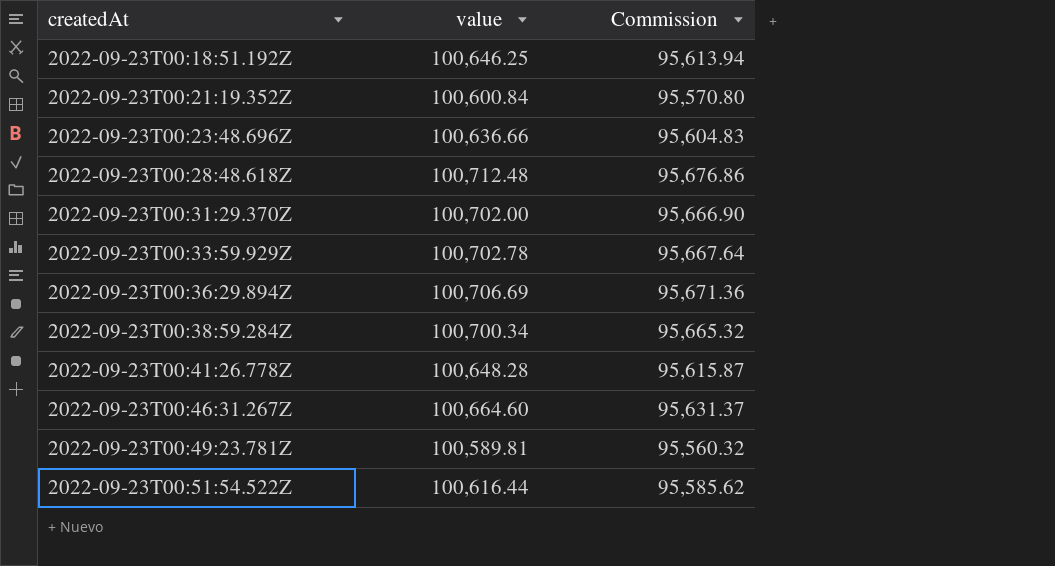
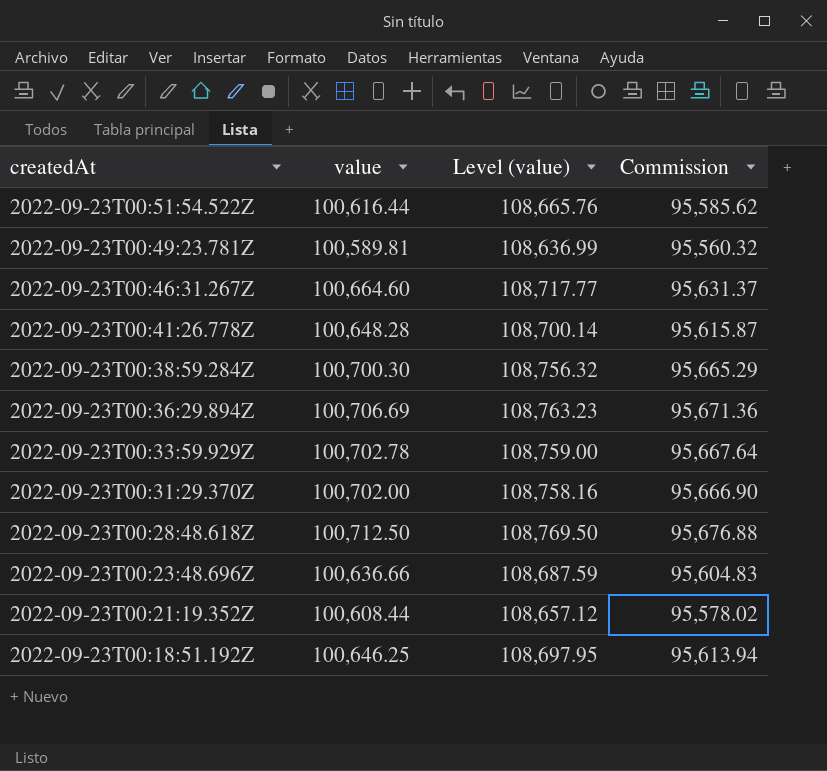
row order: createdAt ascending -> createdAt descending
column Level (value) | formula: none -> [value] * 1.08
2022-09-23T00:38:59.284Z | value: 100,700.34 -> 100,700.30
2022-09-23T00:38:59.284Z | Commission: 95,665.32 -> 95,665.29
2022-09-23T00:28:48.618Z | value: 100,712.48 -> 100,712.50
2022-09-23T00:28:48.618Z | Commission: 95,676.86 -> 95,676.88
2022-09-23T00:21:19.352Z | value: 100,600.84 -> 100,608.44
2022-09-23T00:21:19.352Z | Commission: 95,570.80 -> 95,578.02

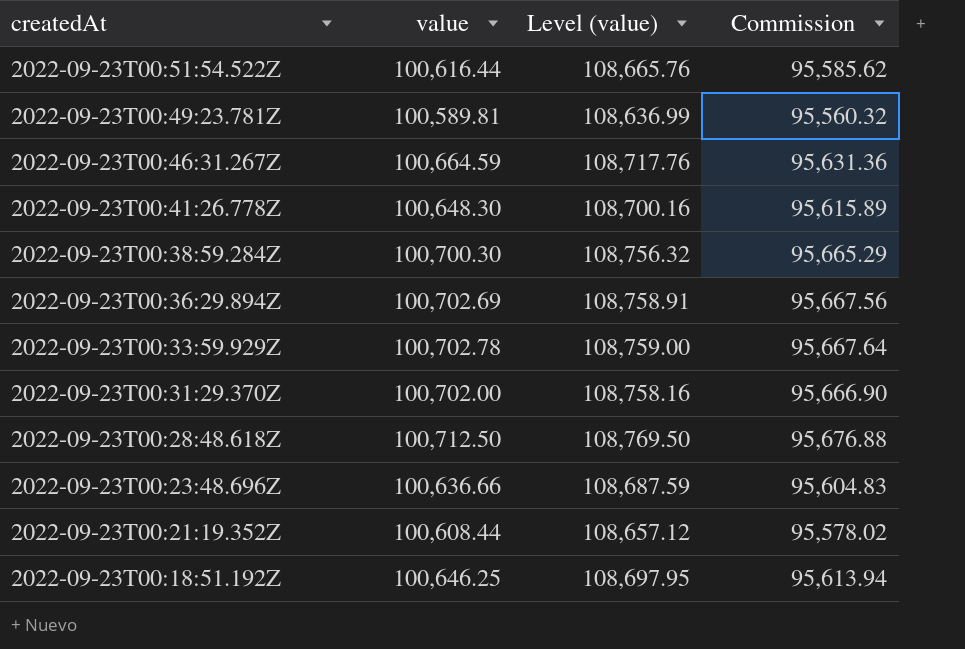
2022-09-23T00:46:31.267Z | value: 100,664.60 -> 100,664.59
2022-09-23T00:46:31.267Z | Level (value): 108,717.77 -> 108,717.76
2022-09-23T00:46:31.267Z | Commission: 95,631.37 -> 95,631.36
2022-09-23T00:41:26.778Z | value: 100,648.28 -> 100,648.30
2022-09-23T00:41:26.778Z | Level (value): 108,700.14 -> 108,700.16
2022-09-23T00:41:26.778Z | Commission: 95,615.87 -> 95,615.89
2022-09-23T00:36:29.894Z | value: 100,706.69 -> 100,702.69
2022-09-23T00:36:29.894Z | Level (value): 108,763.23 -> 108,758.91
2022-09-23T00:36:29.894Z | Commission: 95,671.36 -> 95,667.56

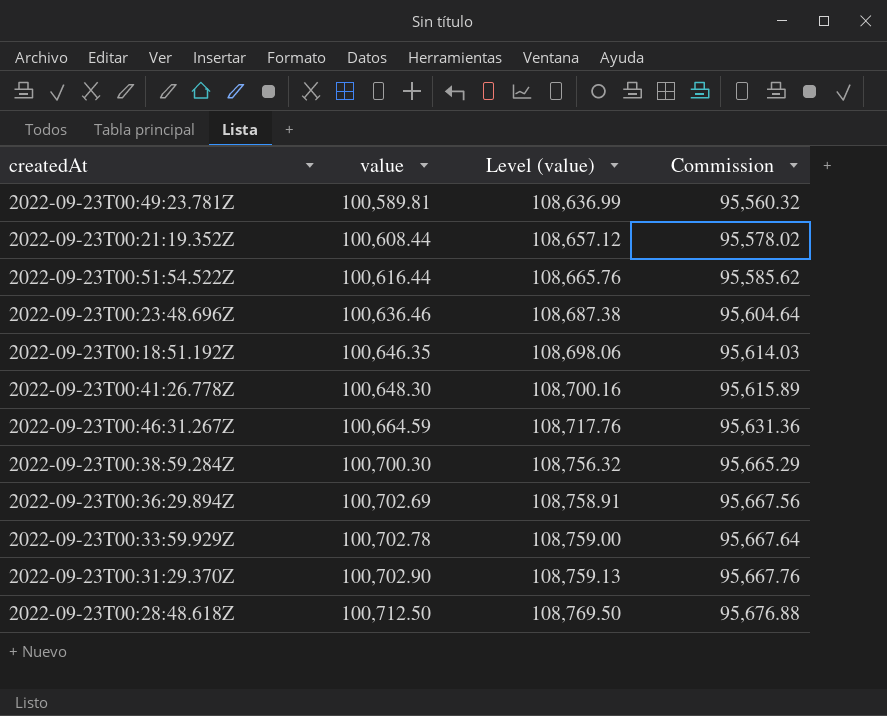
row order: createdAt descending -> value ascending
2022-09-23T00:23:48.696Z | value: 100,636.66 -> 100,636.46
2022-09-23T00:23:48.696Z | Level (value): 108,687.59 -> 108,687.38
2022-09-23T00:23:48.696Z | Commission: 95,604.83 -> 95,604.64
2022-09-23T00:18:51.192Z | value: 100,646.25 -> 100,646.35
2022-09-23T00:18:51.192Z | Level (value): 108,697.95 -> 108,698.06
2022-09-23T00:18:51.192Z | Commission: 95,613.94 -> 95,614.03
2022-09-23T00:31:29.370Z | value: 100,702.00 -> 100,702.90
2022-09-23T00:31:29.370Z | Level (value): 108,758.16 -> 108,759.13
2022-09-23T00:31:29.370Z | Commission: 95,666.90 -> 95,667.76

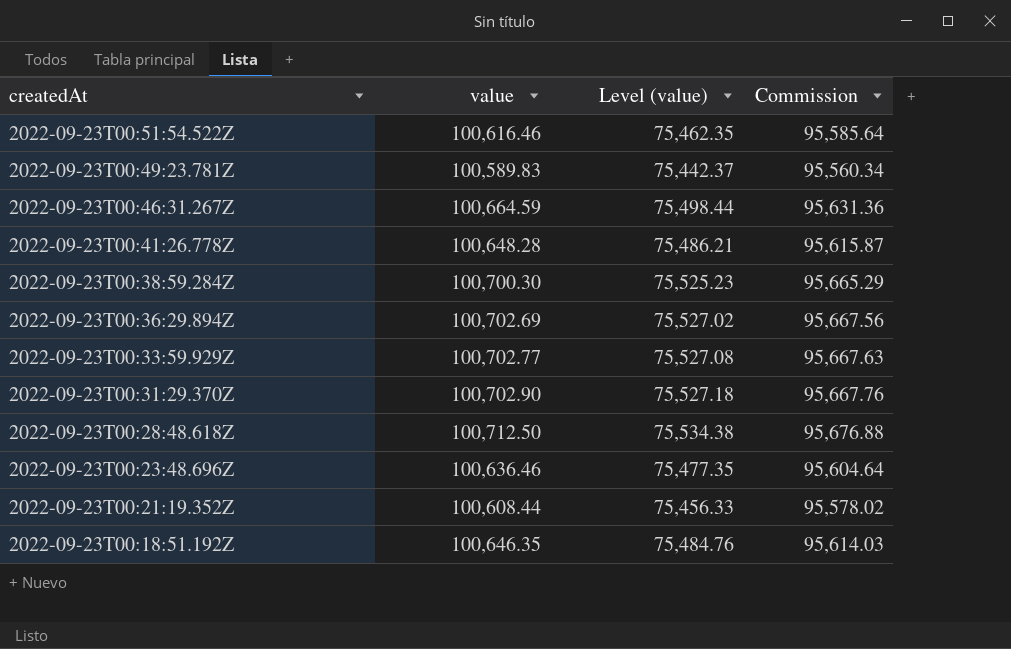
row order: value ascending -> createdAt descending
column Level (value) | formula: [value] * 1.08 -> [value] * 0.75
2022-09-23T00:51:54.522Z | value: 100,616.44 -> 100,616.46
2022-09-23T00:51:54.522Z | Commission: 95,585.62 -> 95,585.64
2022-09-23T00:49:23.781Z | value: 100,589.81 -> 100,589.83
2022-09-23T00:49:23.781Z | Commission: 95,560.32 -> 95,560.34
2022-09-23T00:41:26.778Z | value: 100,648.30 -> 100,648.28
2022-09-23T00:41:26.778Z | Commission: 95,615.89 -> 95,615.87
2022-09-23T00:33:59.929Z | value: 100,702.78 -> 100,702.77
2022-09-23T00:33:59.929Z | Commission: 95,667.64 -> 95,667.63

